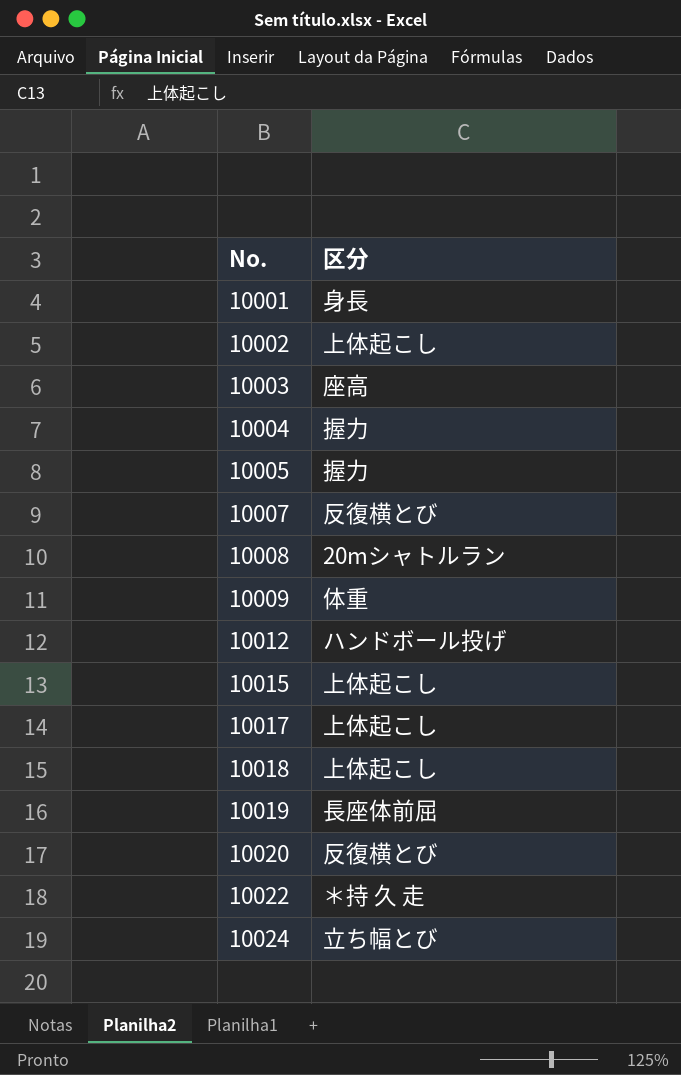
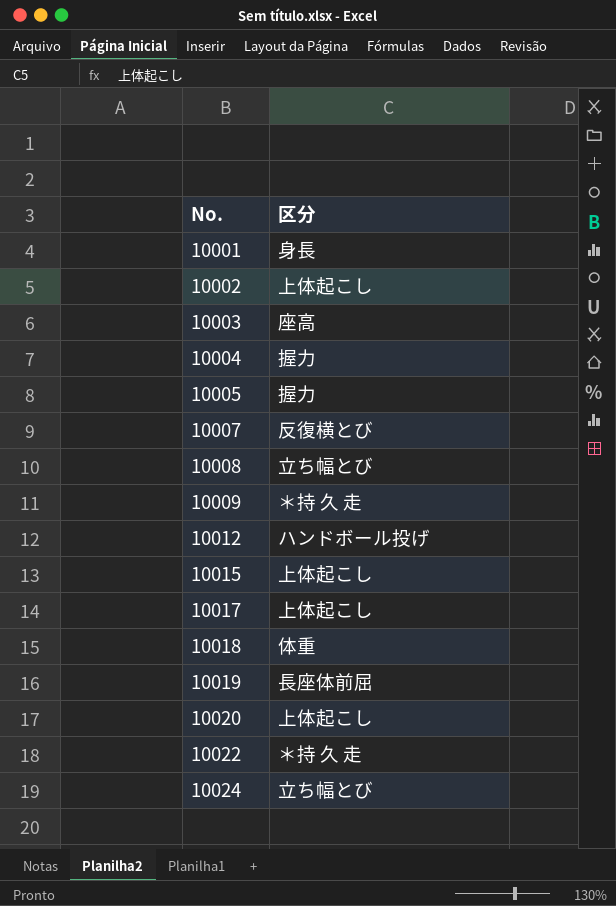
10008 | 区分: 20mシャトルラン -> 立ち幅とび
10009 | 区分: 体重 -> ＊持 久 走
10018 | 区分: 上体起こし -> 体重
10020 | 区分: 反復横とび -> 上体起こし

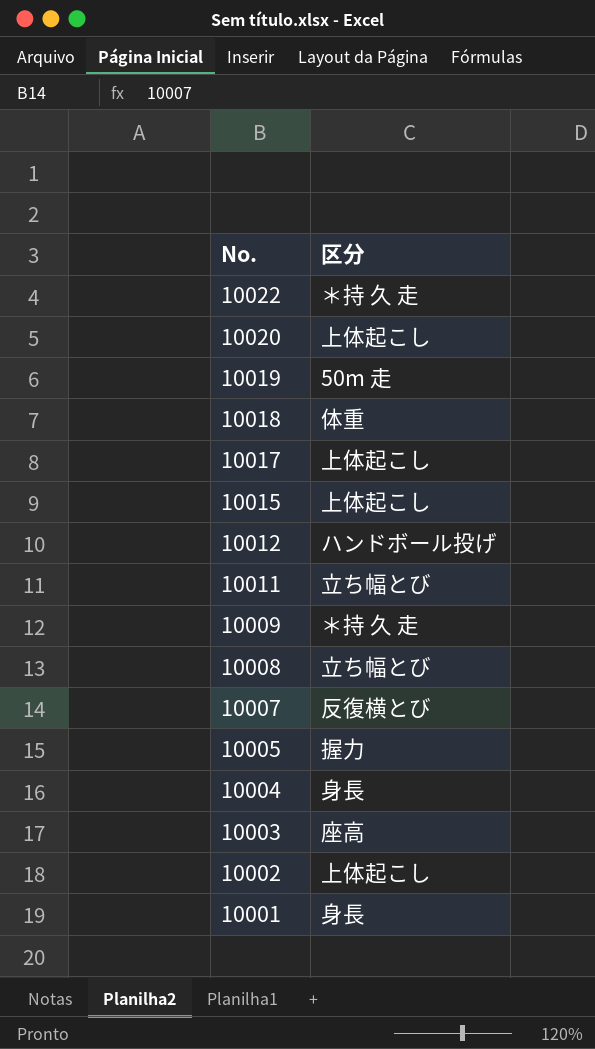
row order: No. ascending -> No. descending
row 10024: 立ち幅とび -> none
10019 | 区分: 長座体前屈 -> 50m 走
row 10011: none -> 立ち幅とび
10004 | 区分: 握力 -> 身長

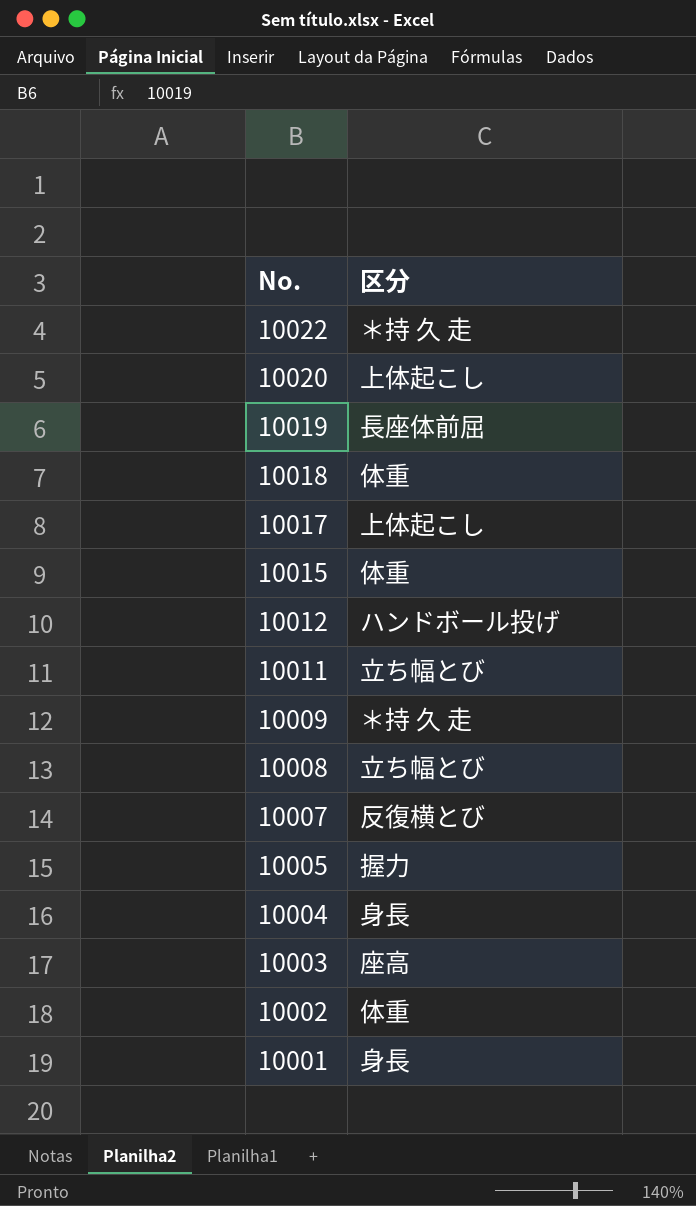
10019 | 区分: 50m 走 -> 長座体前屈
10015 | 区分: 上体起こし -> 体重
10002 | 区分: 上体起こし -> 体重

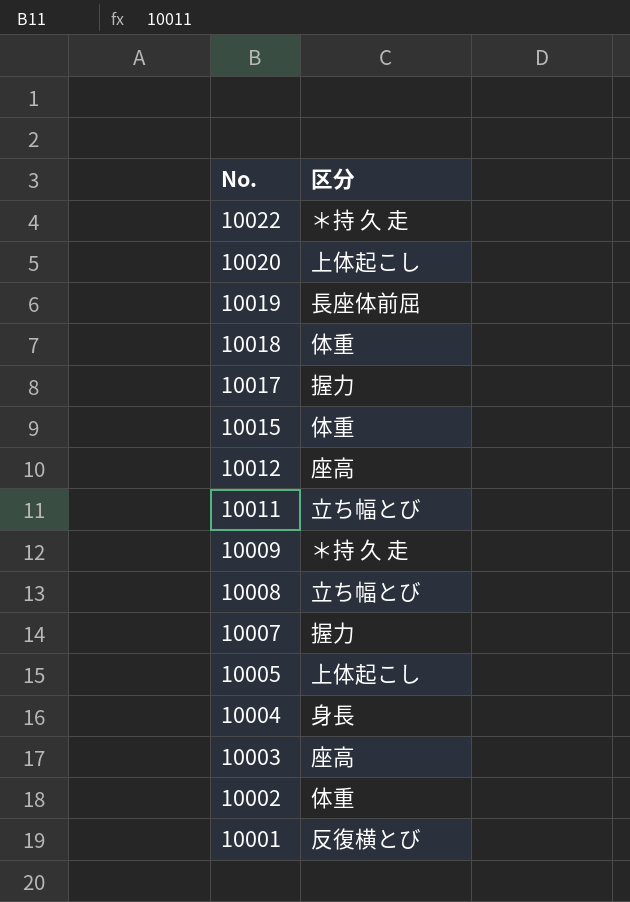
10017 | 区分: 上体起こし -> 握力
10012 | 区分: ハンドボール投げ -> 座高
10007 | 区分: 反復横とび -> 握力
10005 | 区分: 握力 -> 上体起こし
10001 | 区分: 身長 -> 反復横とび

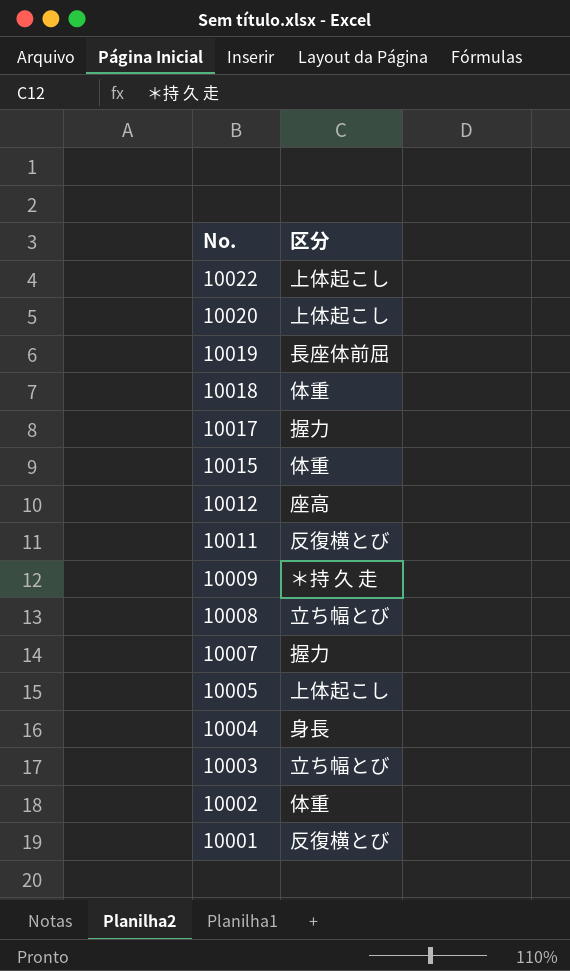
10022 | 区分: ＊持 久 走 -> 上体起こし
10011 | 区分: 立ち幅とび -> 反復横とび
10003 | 区分: 座高 -> 立ち幅とび

